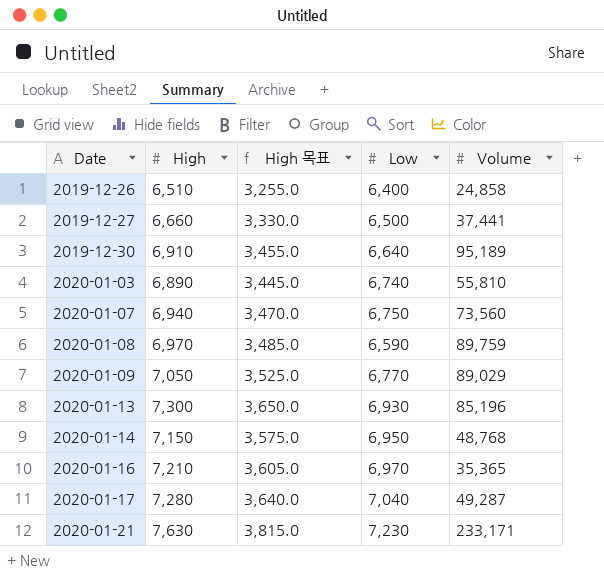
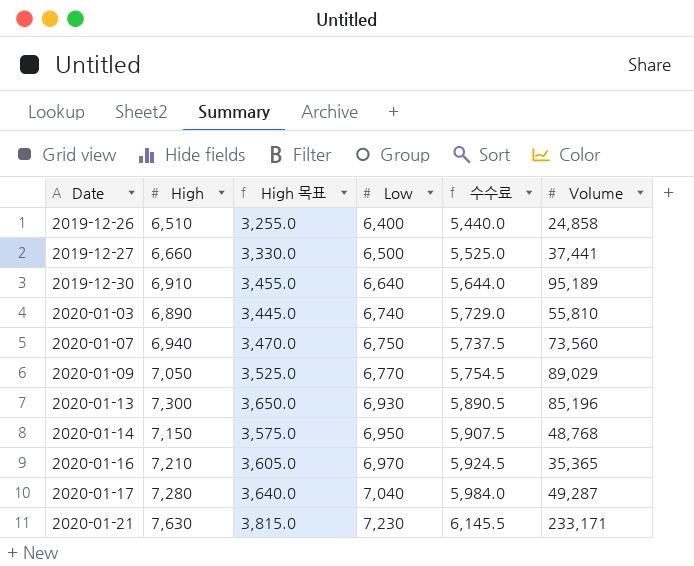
column 수수료 | formula: none -> [Low] * 0.85
row 2020-01-08: 6,970 | 3,485.0 | 6,590 | 89,759 -> none

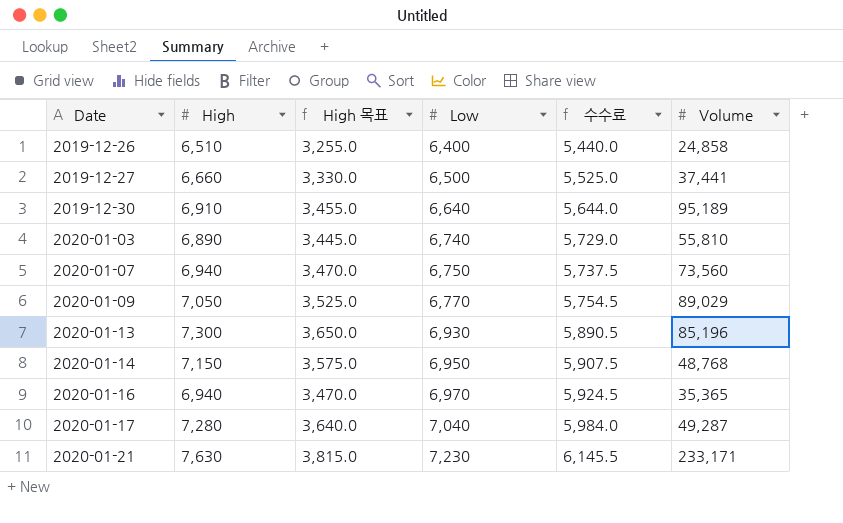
2020-01-16 | High: 7,210 -> 6,940
2020-01-16 | High 목표: 3,605.0 -> 3,470.0

